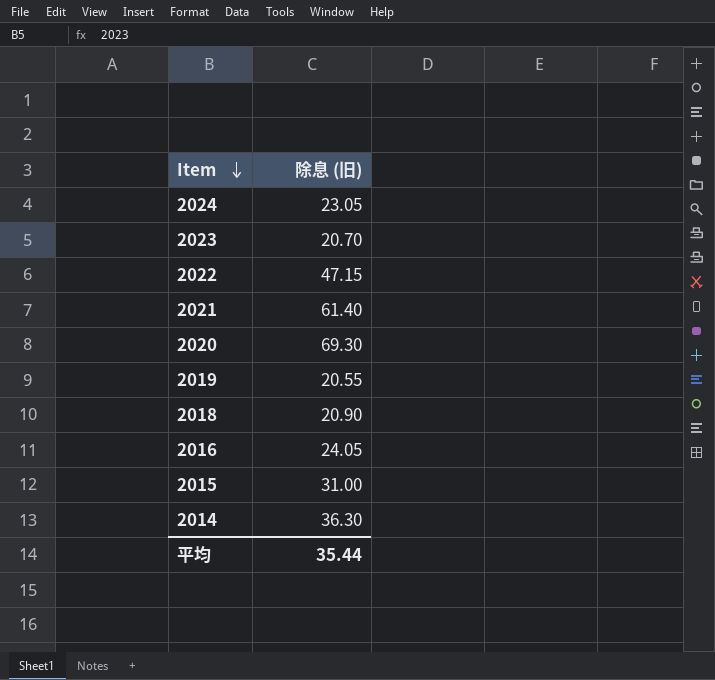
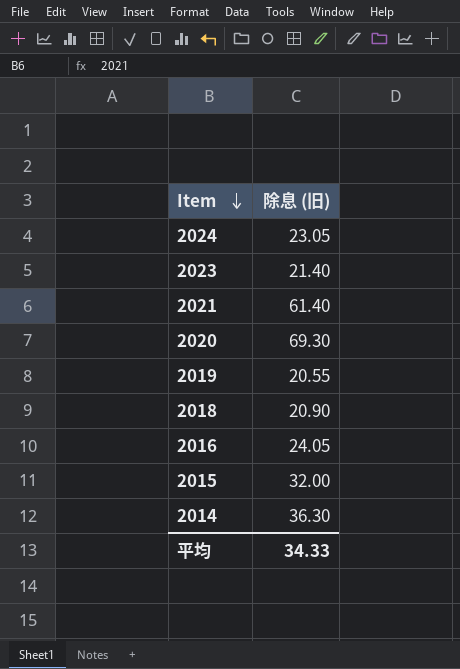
row 2022: 47.15 -> none
2023 | 除息 (旧): 20.70 -> 21.40
2015 | 除息 (旧): 31.00 -> 32.00
平均 | 除息 (旧): 35.44 -> 34.33

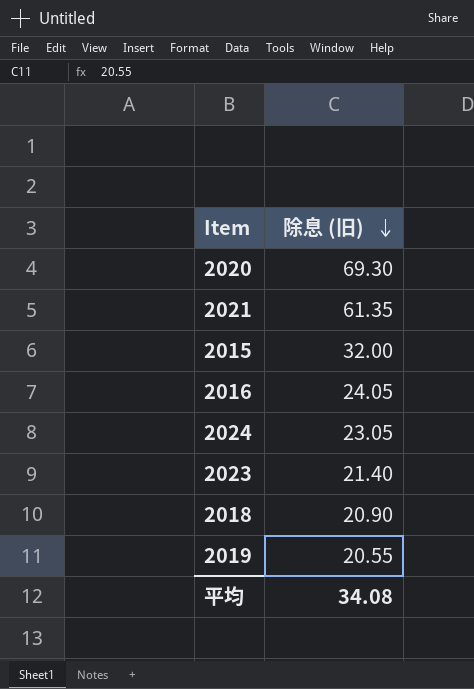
row order: Item descending -> 除息 (旧) descending
row 2014: 36.30 -> none
2021 | 除息 (旧): 61.40 -> 61.35
平均 | 除息 (旧): 34.33 -> 34.08

